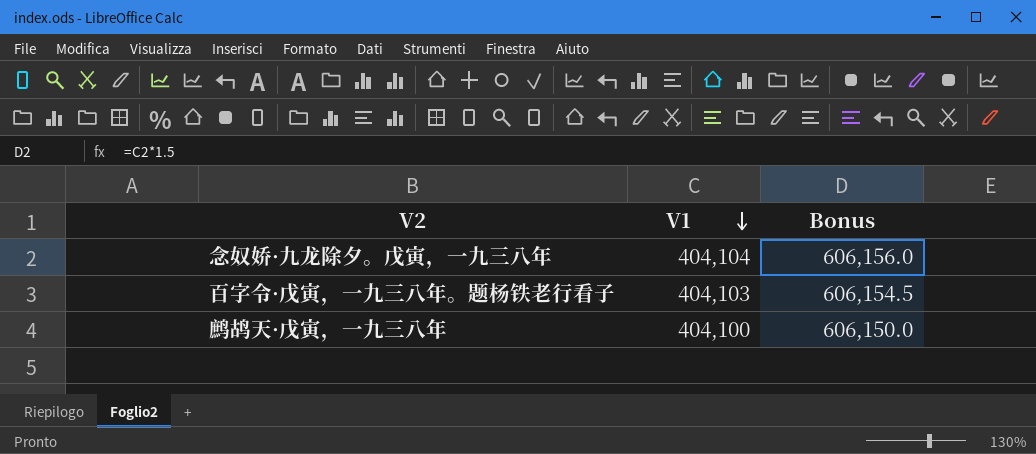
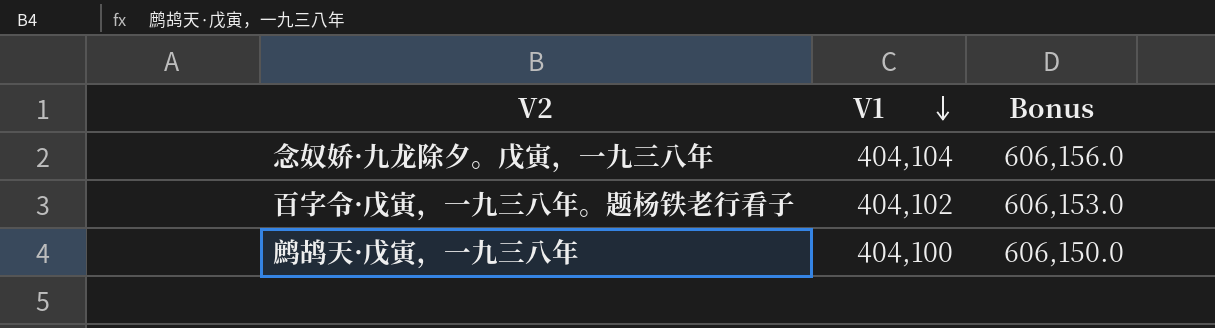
百字令·戊寅，一九三八年。题杨铁老行看子 | V1: 404,103 -> 404,102
百字令·戊寅，一九三八年。题杨铁老行看子 | Bonus: 606,154.5 -> 606,153.0

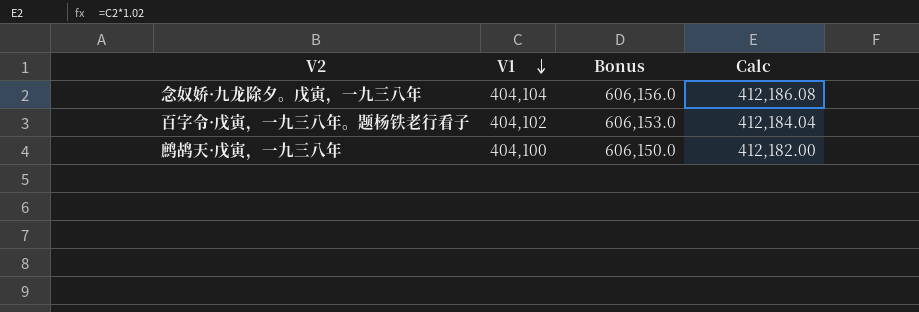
column Calc | formula: none -> [V1] * 1.02

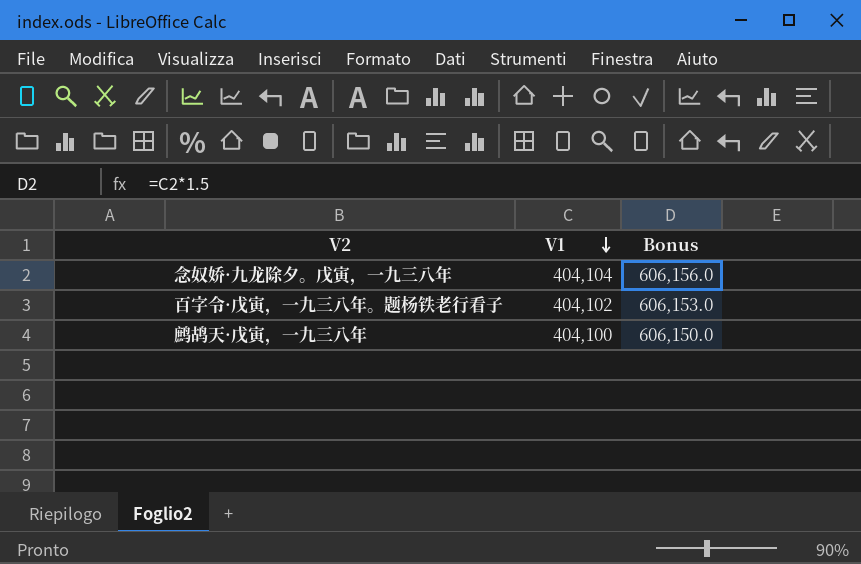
column Calc | formula: [V1] * 1.02 -> none

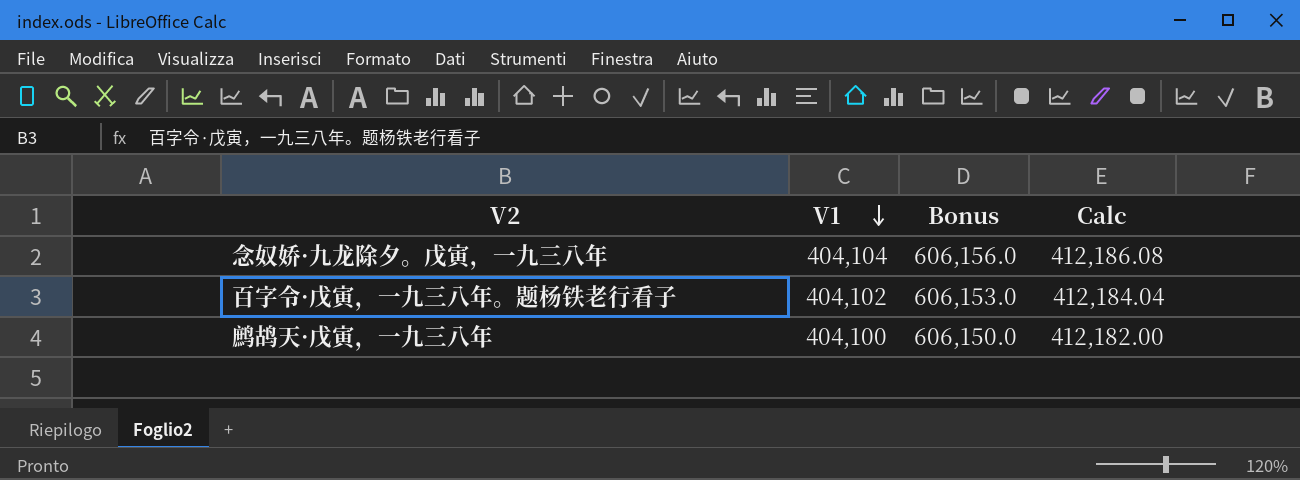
column Calc | formula: none -> [V1] * 1.02

